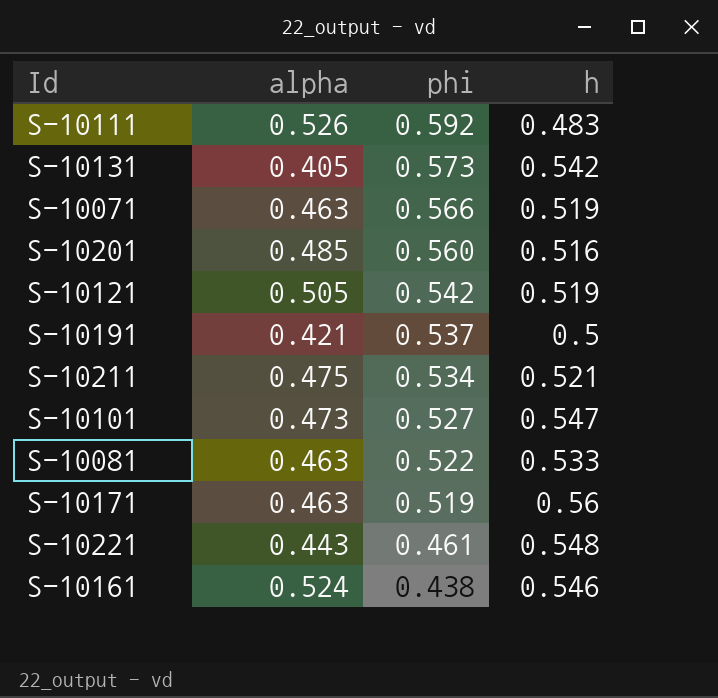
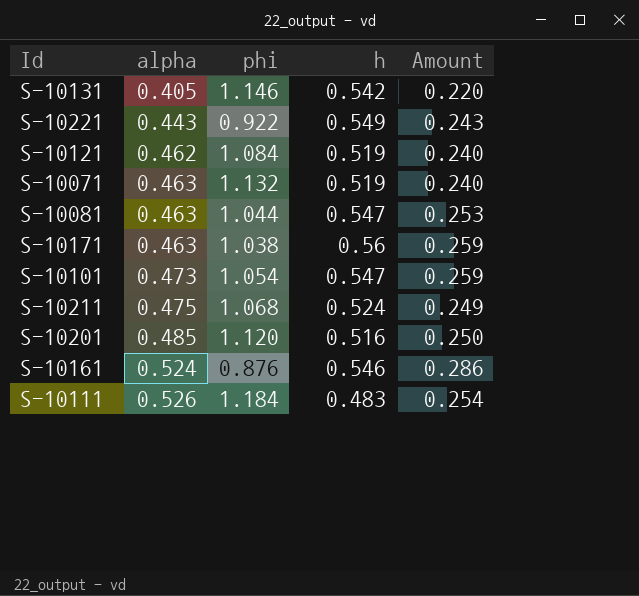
row order: phi descending -> alpha ascending
column Amount | formula: none -> [alpha] * [h]
row S-10191: 0.421 | 0.537 | 0.5 -> none
S-10131 | phi: 0.573 -> 1.146
S-10221 | phi: 0.461 -> 0.922
S-10221 | h: 0.548 -> 0.549
S-10121 | alpha: 0.505 -> 0.462
S-10121 | phi: 0.542 -> 1.084
S-10071 | phi: 0.566 -> 1.132
S-10081 | phi: 0.522 -> 1.044
S-10081 | h: 0.533 -> 0.547
S-10171 | phi: 0.519 -> 1.038
S-10101 | phi: 0.527 -> 1.054
S-10211 | phi: 0.534 -> 1.068
S-10211 | h: 0.521 -> 0.524
S-10201 | phi: 0.560 -> 1.120
S-10161 | phi: 0.438 -> 0.876
S-10111 | phi: 0.592 -> 1.184

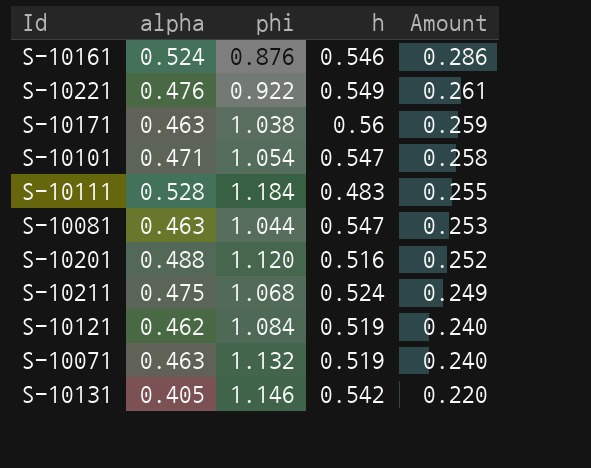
row order: alpha ascending -> Amount descending
S-10221 | alpha: 0.443 -> 0.476
S-10221 | Amount: 0.243 -> 0.261
S-10101 | alpha: 0.473 -> 0.471
S-10101 | Amount: 0.259 -> 0.258
S-10111 | alpha: 0.526 -> 0.528
S-10111 | Amount: 0.254 -> 0.255
S-10201 | alpha: 0.485 -> 0.488
S-10201 | Amount: 0.250 -> 0.252

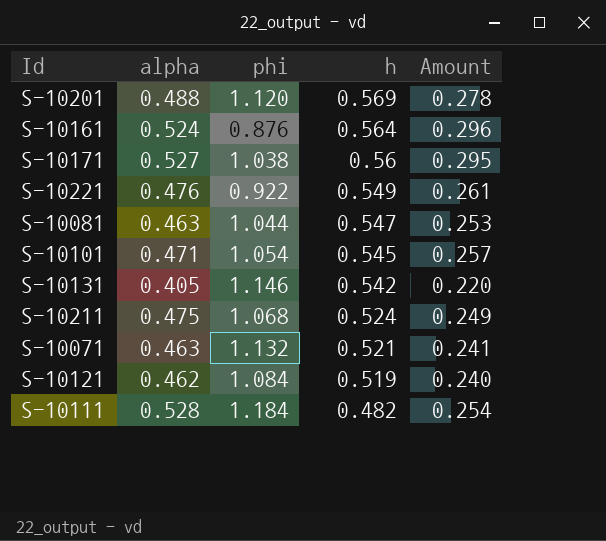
row order: Amount descending -> h descending
S-10201 | h: 0.516 -> 0.569
S-10201 | Amount: 0.252 -> 0.278
S-10161 | h: 0.546 -> 0.564
S-10161 | Amount: 0.286 -> 0.296
S-10171 | alpha: 0.463 -> 0.527
S-10171 | Amount: 0.259 -> 0.295
S-10101 | h: 0.547 -> 0.545
S-10101 | Amount: 0.258 -> 0.257
S-10071 | h: 0.519 -> 0.521
S-10071 | Amount: 0.240 -> 0.241
S-10111 | h: 0.483 -> 0.482
S-10111 | Amount: 0.255 -> 0.254

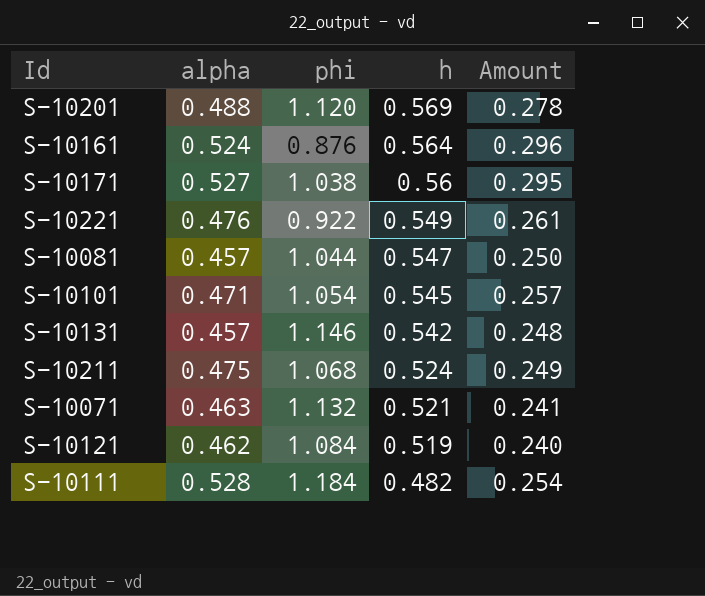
S-10081 | alpha: 0.463 -> 0.457
S-10081 | Amount: 0.253 -> 0.250
S-10131 | alpha: 0.405 -> 0.457
S-10131 | Amount: 0.220 -> 0.248

